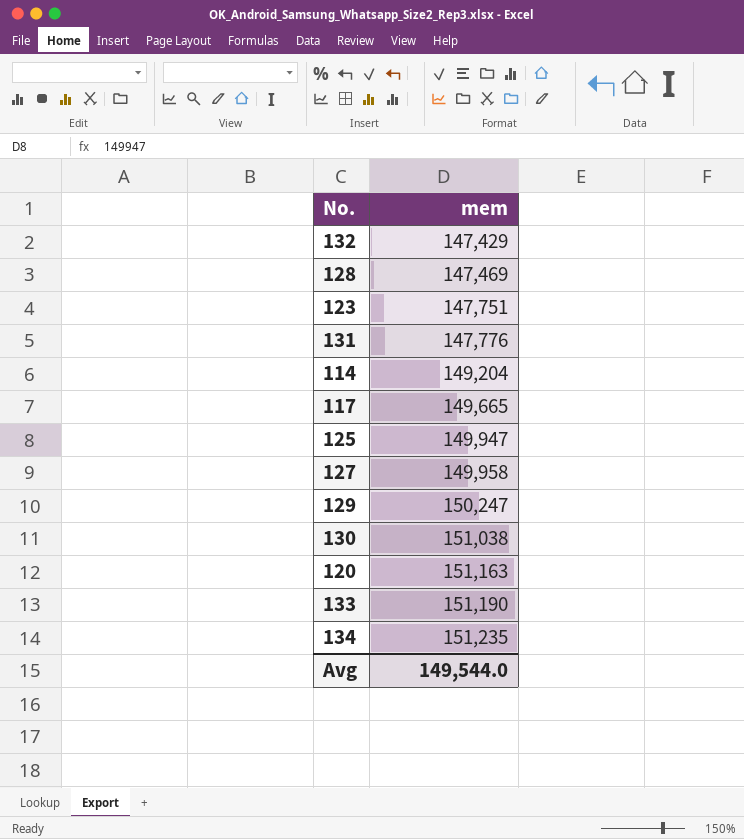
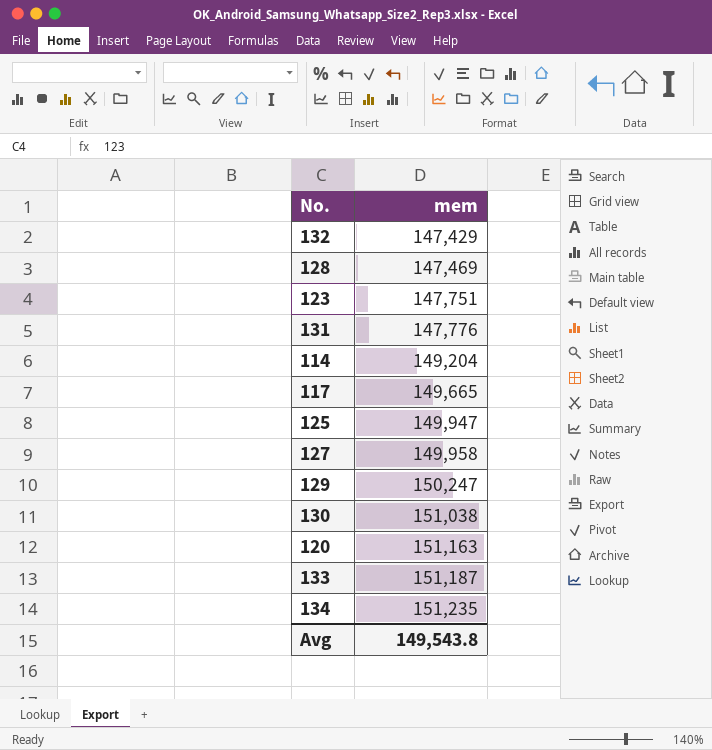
133 | mem: 151,190 -> 151,187
Avg | mem: 149,544.0 -> 149,543.8

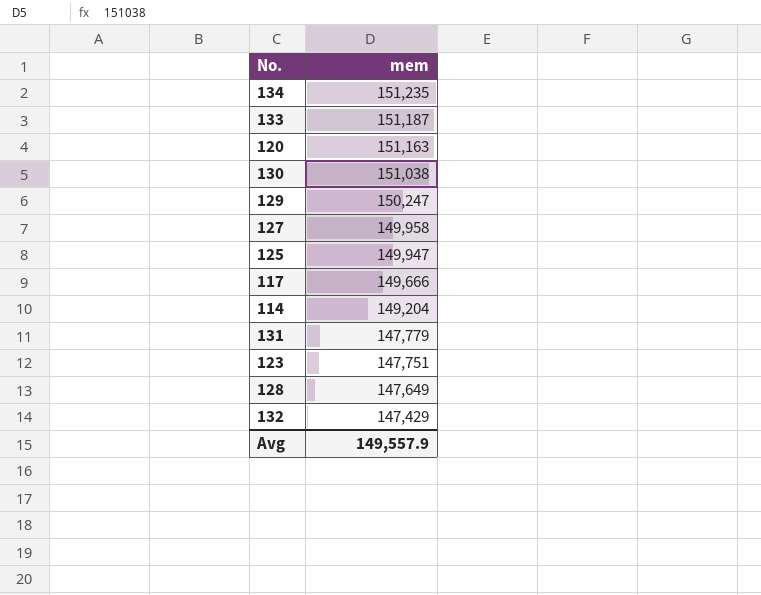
row order: mem ascending -> mem descending
117 | mem: 149,665 -> 149,666
131 | mem: 147,776 -> 147,779
128 | mem: 147,469 -> 147,649
Avg | mem: 149,543.8 -> 149,557.9

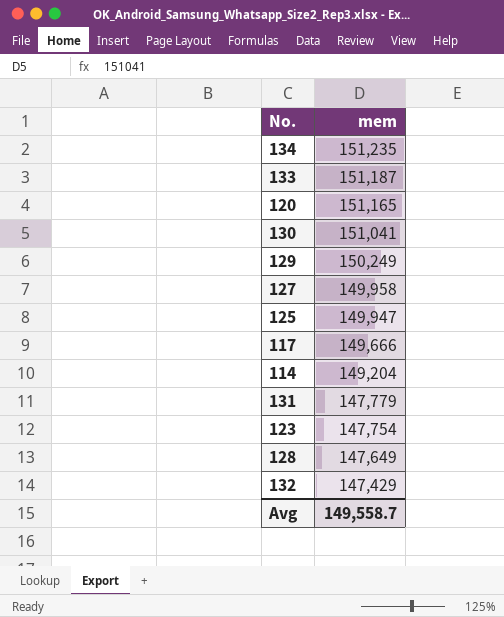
120 | mem: 151,163 -> 151,165
130 | mem: 151,038 -> 151,041
129 | mem: 150,247 -> 150,249
123 | mem: 147,751 -> 147,754
Avg | mem: 149,557.9 -> 149,558.7

